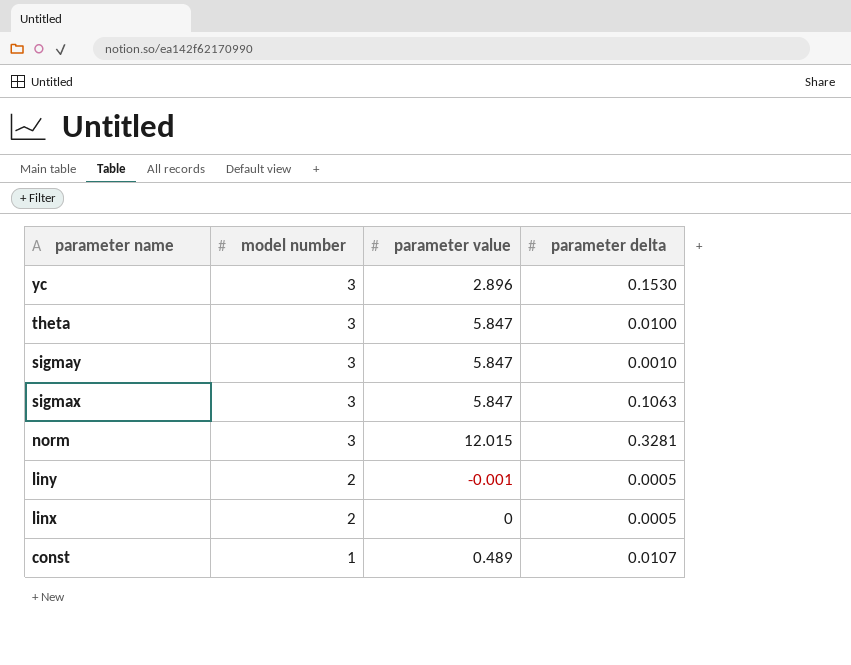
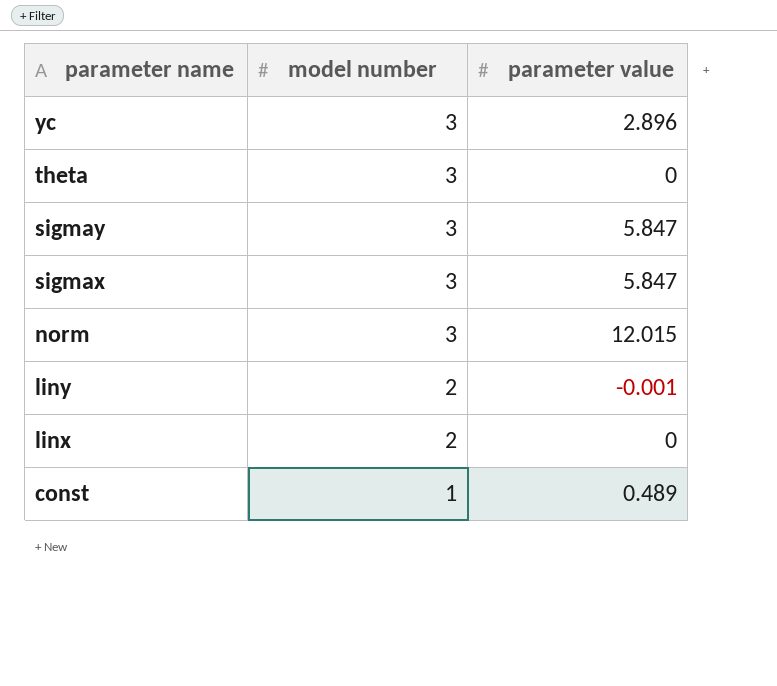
column parameter delta | position: 4 -> none
theta | parameter value: 5.847 -> 0

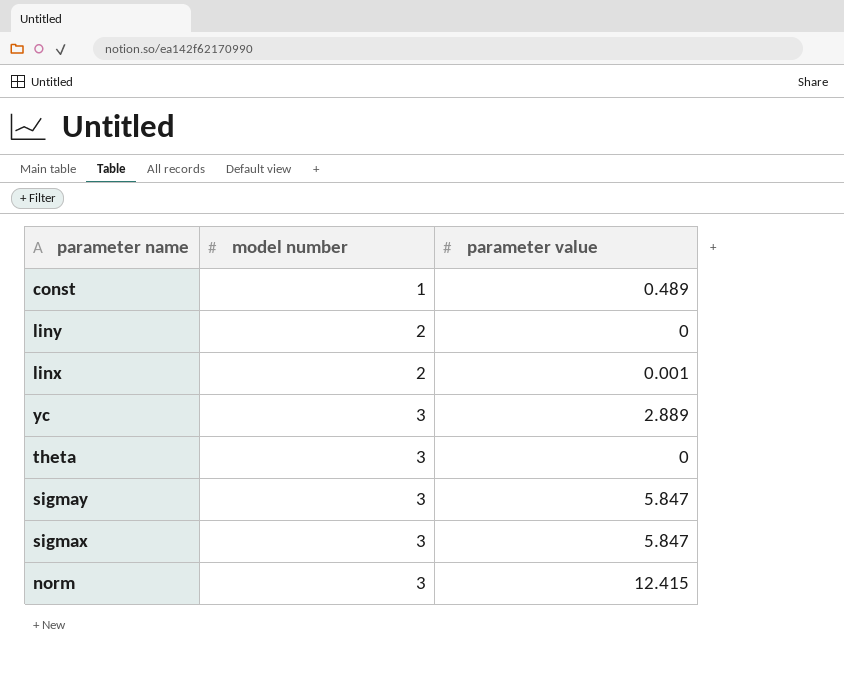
row order: parameter name descending -> model number ascending
liny | parameter value: -0.001 -> 0
linx | parameter value: 0 -> 0.001
yc | parameter value: 2.896 -> 2.889
norm | parameter value: 12.015 -> 12.415

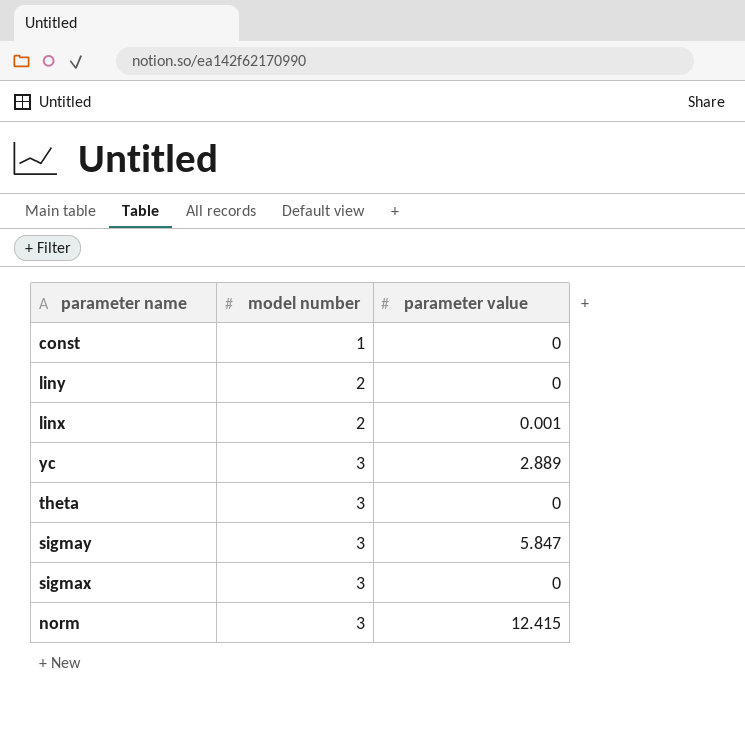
const | parameter value: 0.489 -> 0
sigmax | parameter value: 5.847 -> 0

